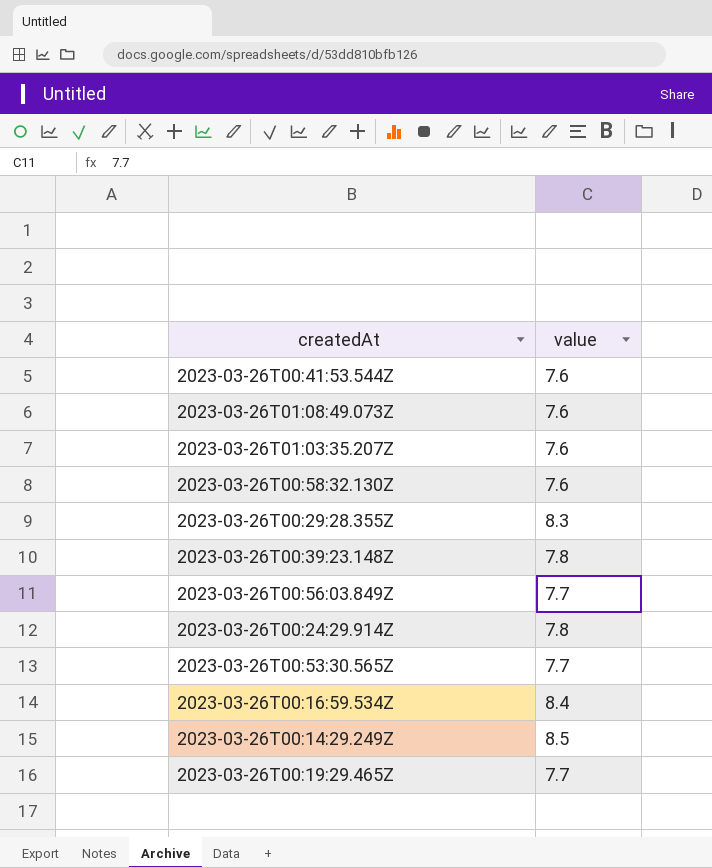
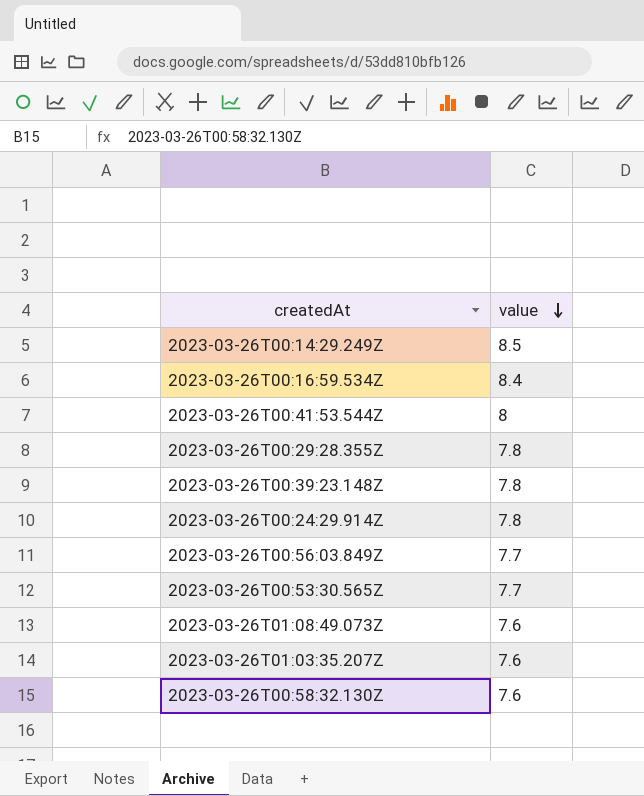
row order: none -> value descending
row 2023-03-26T00:19:29.465Z: 7.7 -> none
2023-03-26T00:41:53.544Z | value: 7.6 -> 8
2023-03-26T00:29:28.355Z | value: 8.3 -> 7.8

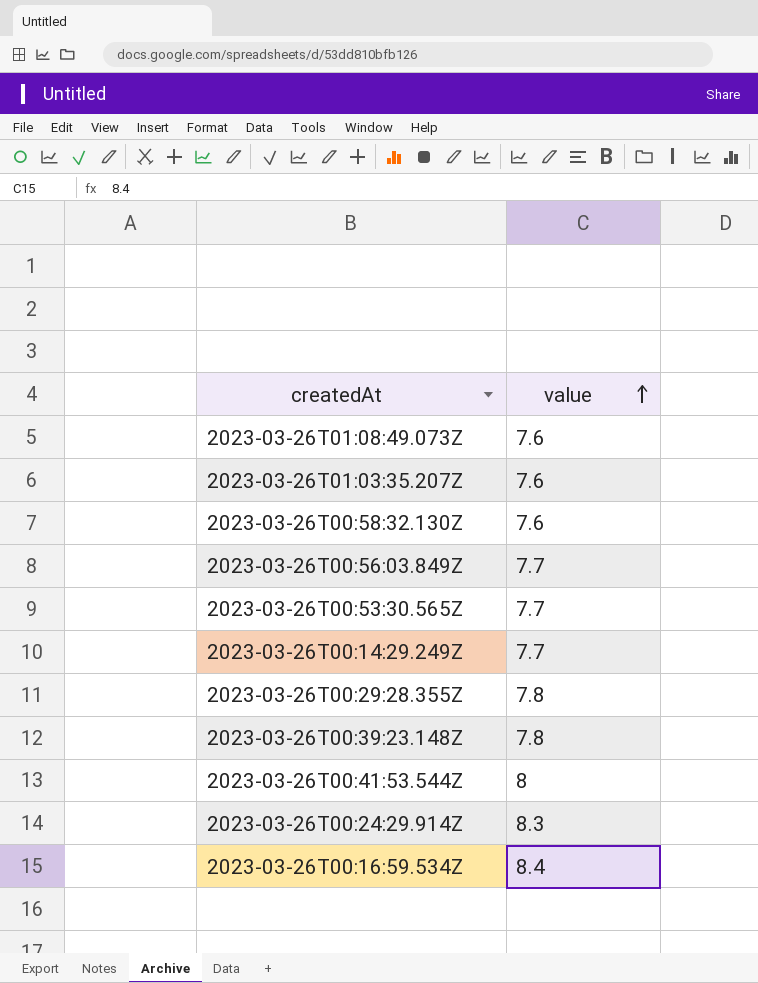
row order: value descending -> value ascending
2023-03-26T00:14:29.249Z | value: 8.5 -> 7.7
2023-03-26T00:24:29.914Z | value: 7.8 -> 8.3

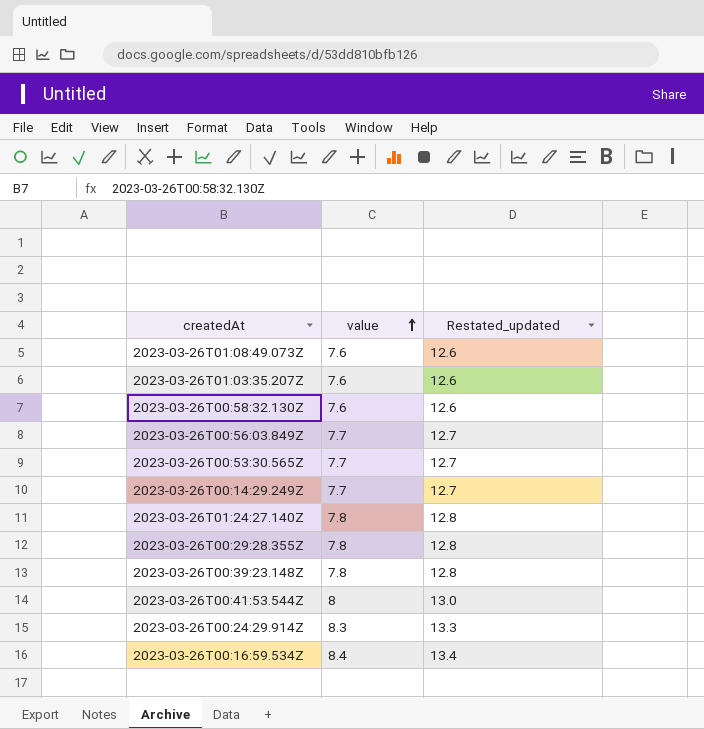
column Restated_updated | formula: none -> [value] + 5
row 2023-03-26T01:24:27.140Z: none -> 7.8 | 12.8

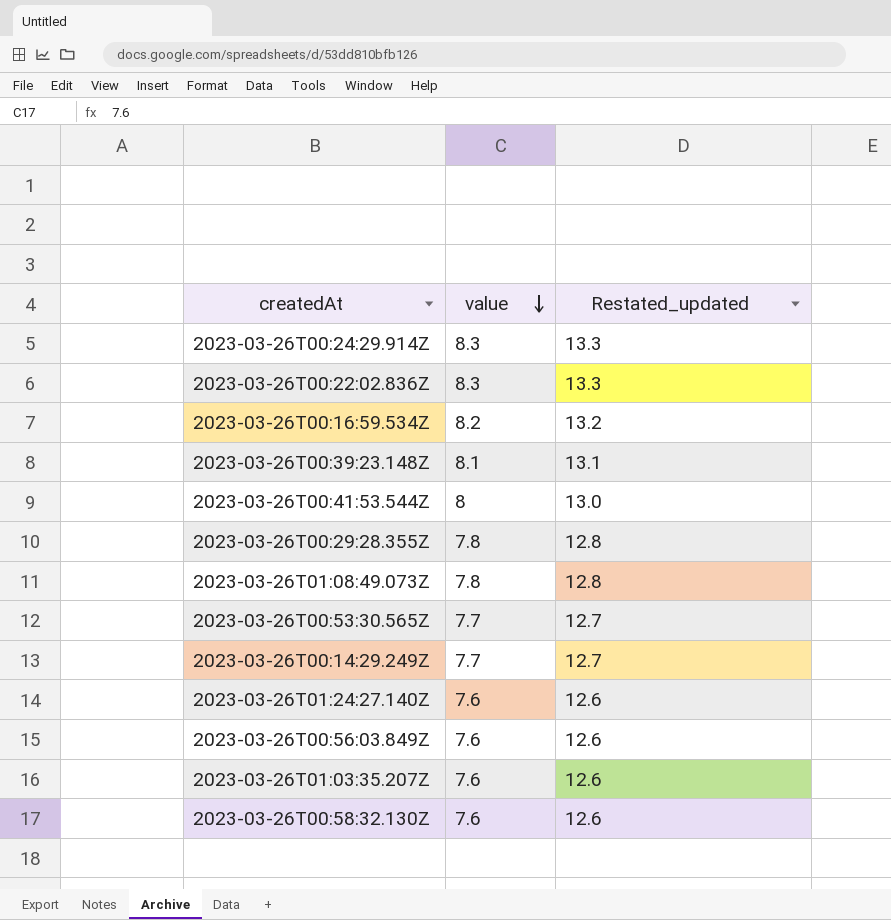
row order: value ascending -> value descending
row 2023-03-26T00:22:02.836Z: none -> 8.3 | 13.3
2023-03-26T00:16:59.534Z | value: 8.4 -> 8.2
2023-03-26T00:16:59.534Z | Restated_updated: 13.4 -> 13.2
2023-03-26T00:39:23.148Z | value: 7.8 -> 8.1
2023-03-26T00:39:23.148Z | Restated_updated: 12.8 -> 13.1
2023-03-26T01:08:49.073Z | value: 7.6 -> 7.8
2023-03-26T01:08:49.073Z | Restated_updated: 12.6 -> 12.8
2023-03-26T01:24:27.140Z | value: 7.8 -> 7.6
2023-03-26T01:24:27.140Z | Restated_updated: 12.8 -> 12.6
2023-03-26T00:56:03.849Z | value: 7.7 -> 7.6
2023-03-26T00:56:03.849Z | Restated_updated: 12.7 -> 12.6

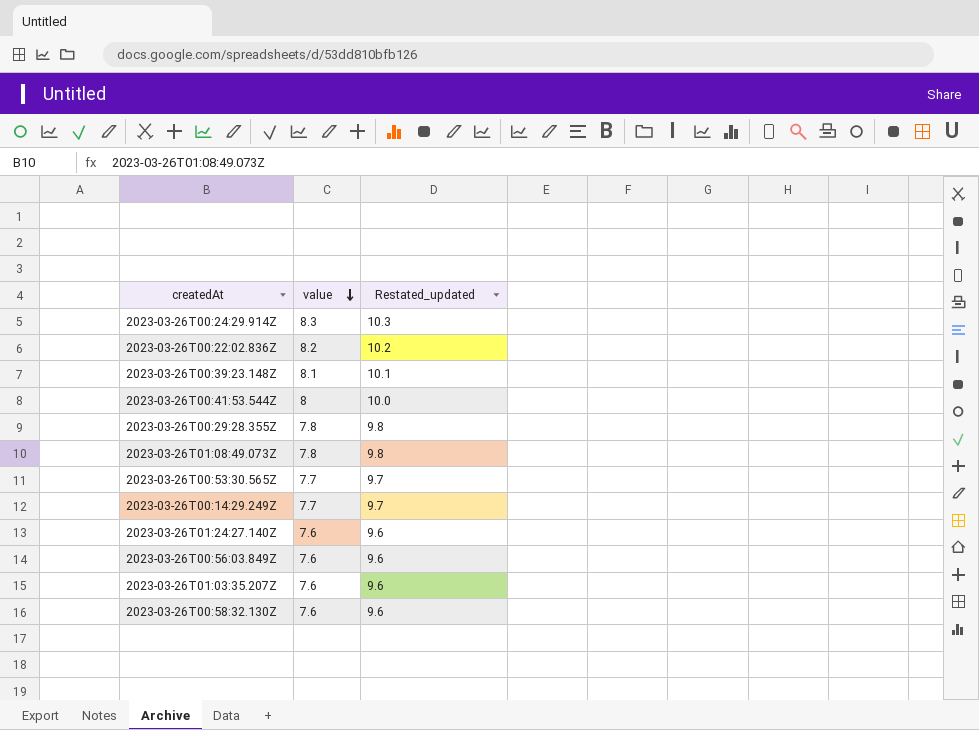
column Restated_updated | formula: [value] + 5 -> [value] + 2
row 2023-03-26T00:16:59.534Z: 8.2 | 13.2 -> none
2023-03-26T00:22:02.836Z | value: 8.3 -> 8.2

